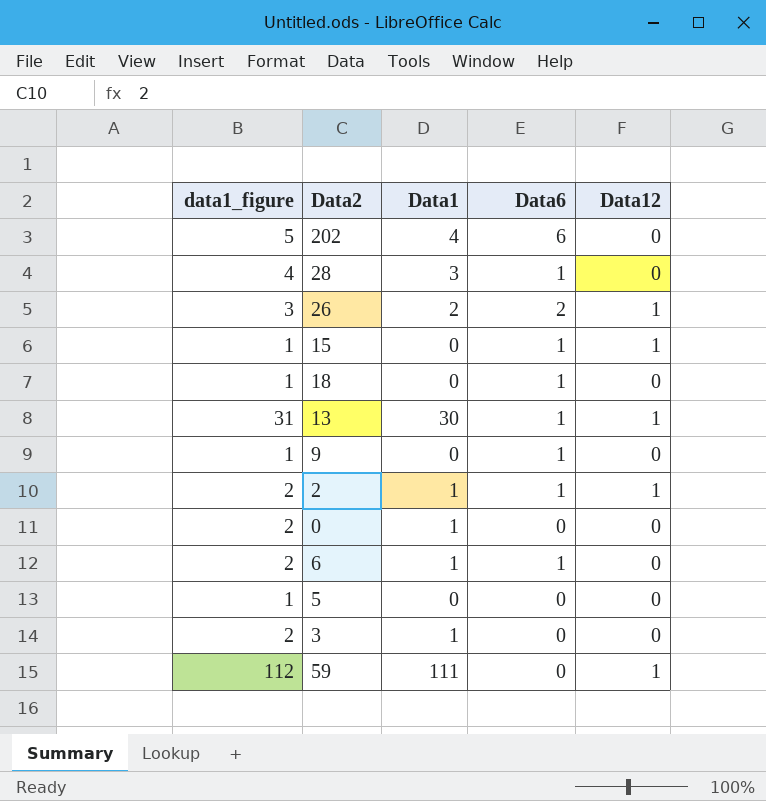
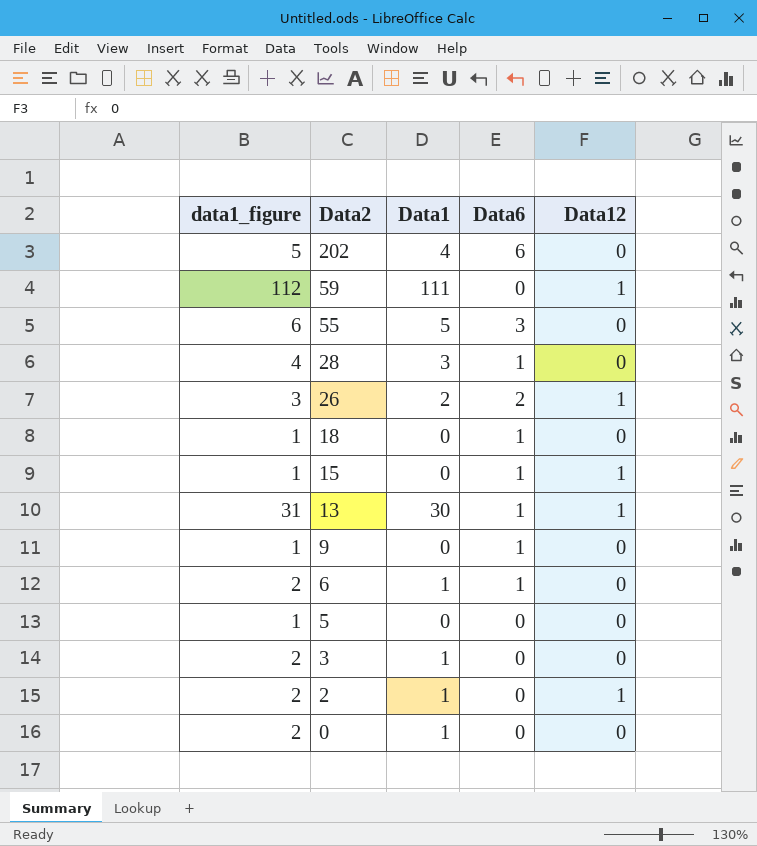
row order: none -> Data2 descending
row 55: none -> 6 | 5 | 3 | 0
2 | Data6: 1 -> 0

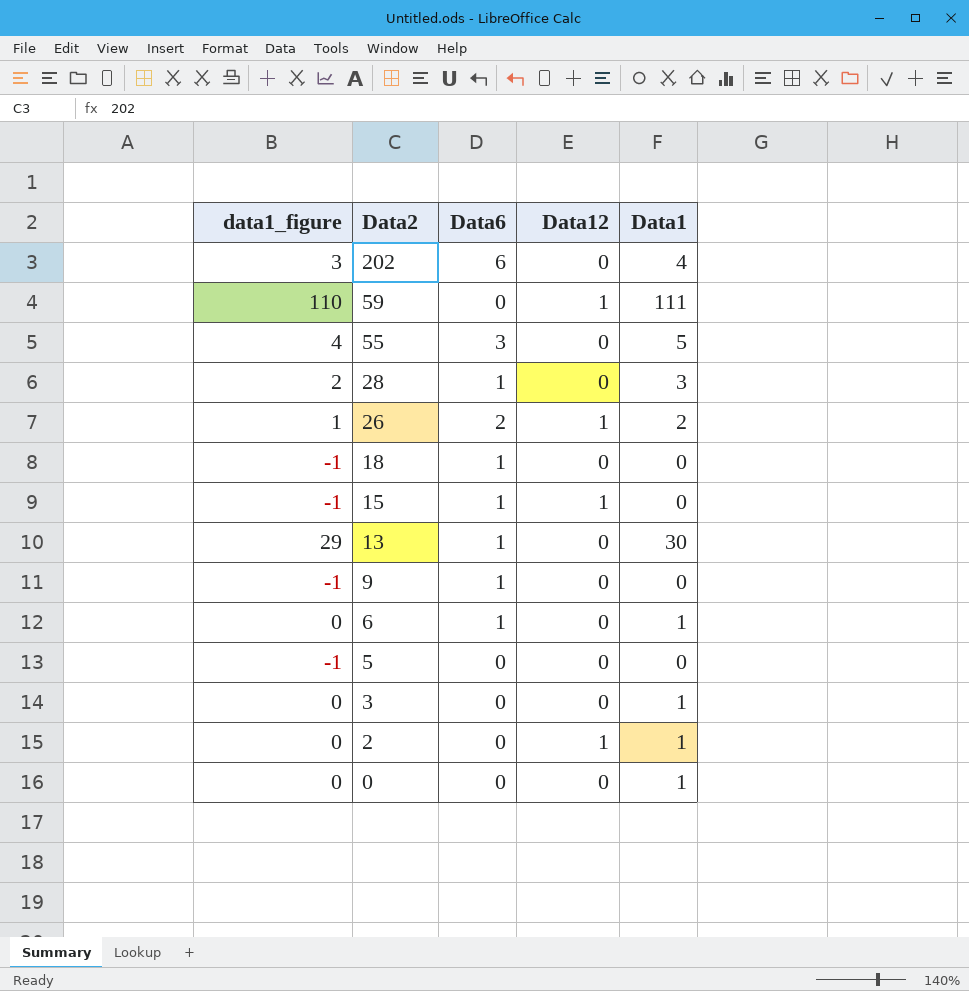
column data1_figure | formula: [Data1] + 1 -> [Data1] - 1
column Data1 | position: 3 -> 5
13 | Data12: 1 -> 0

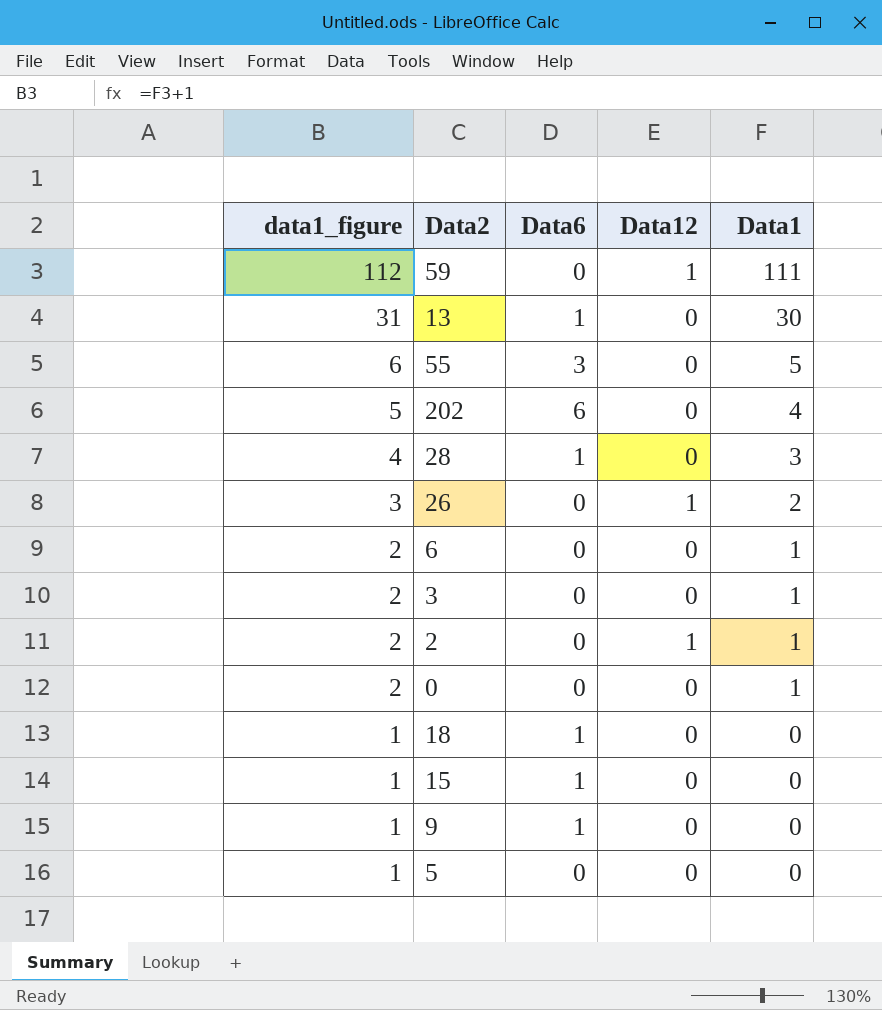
row order: Data2 descending -> data1_figure descending
column data1_figure | formula: [Data1] - 1 -> [Data1] + 1
26 | Data6: 2 -> 0
6 | Data6: 1 -> 0
15 | Data12: 1 -> 0

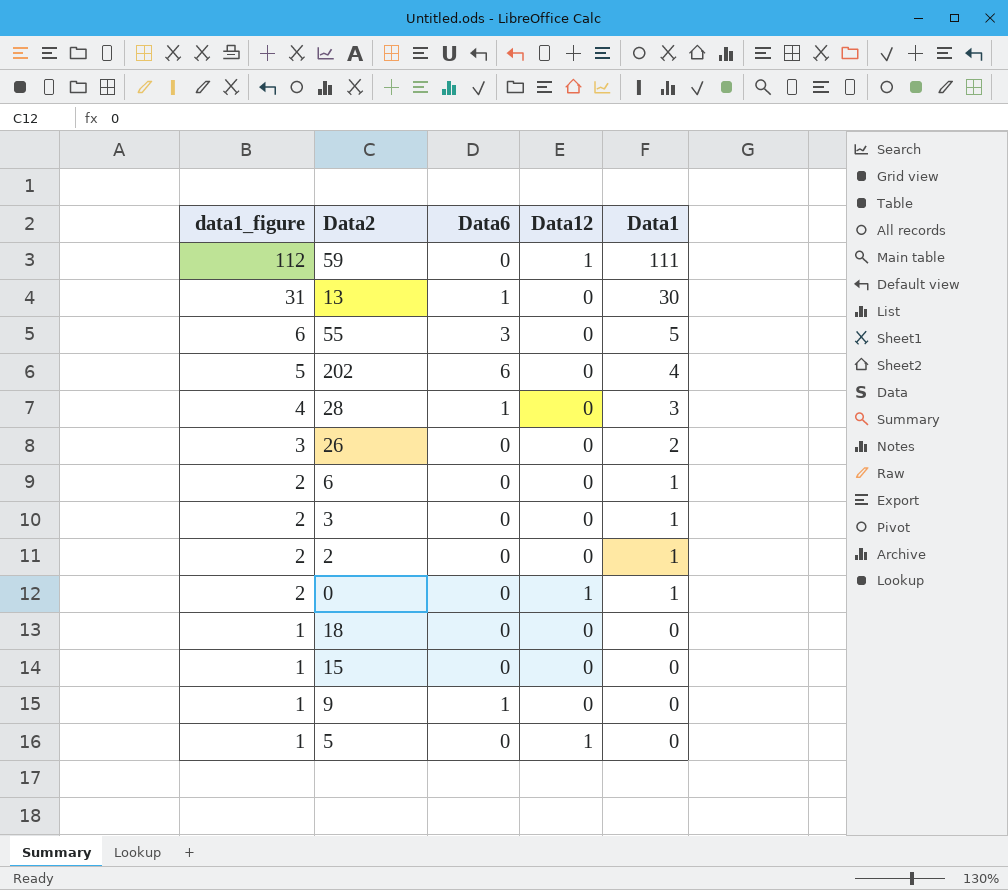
26 | Data12: 1 -> 0
2 | Data12: 1 -> 0
0 | Data12: 0 -> 1
18 | Data6: 1 -> 0
15 | Data6: 1 -> 0
5 | Data12: 0 -> 1

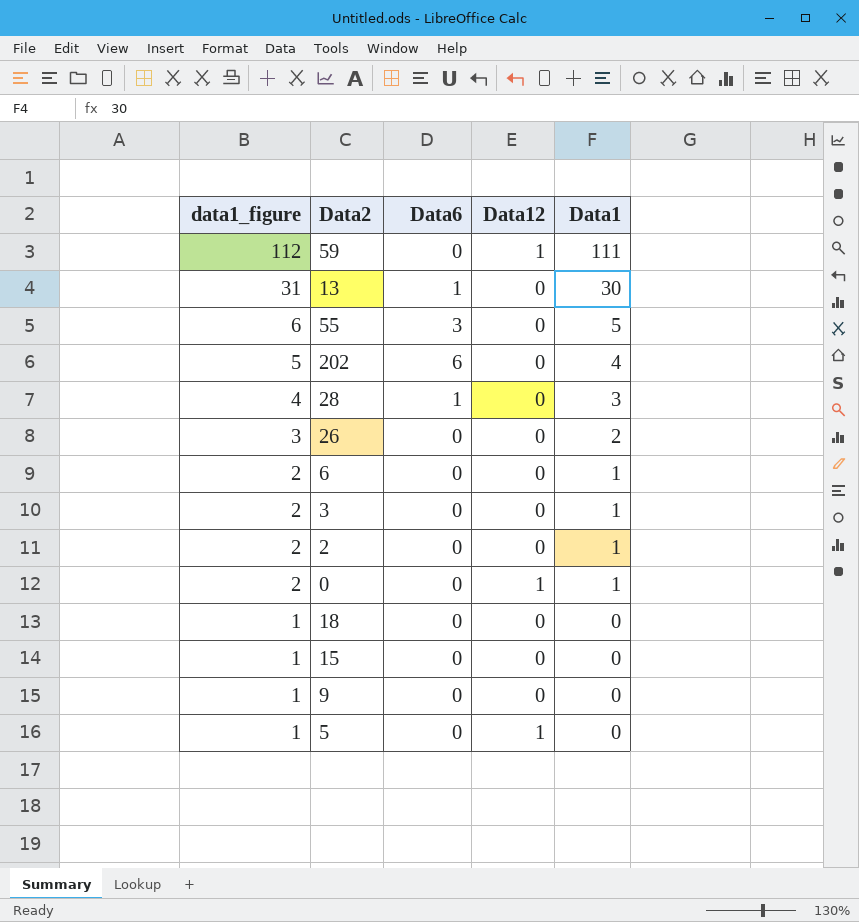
9 | Data6: 1 -> 0

